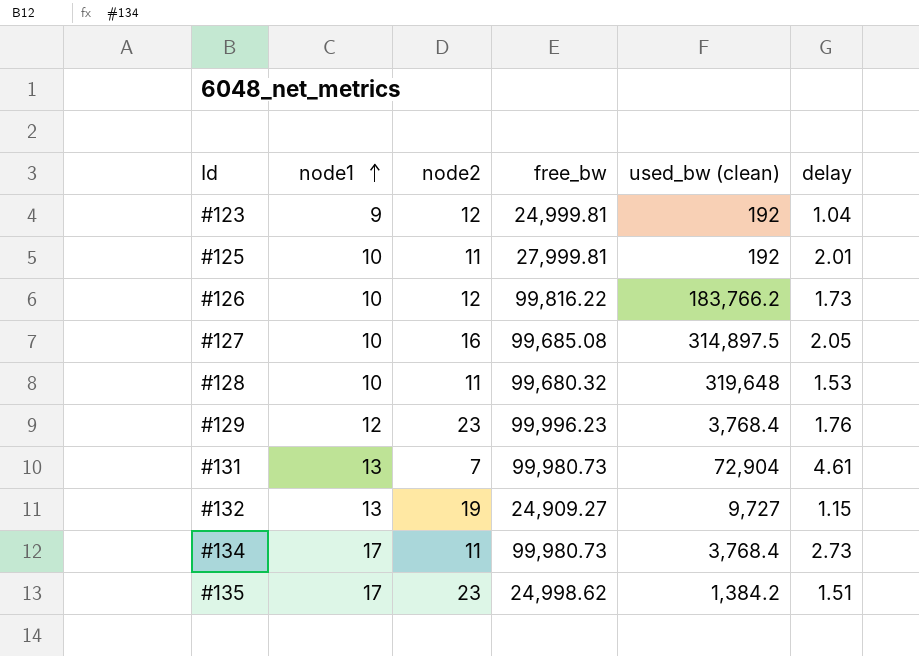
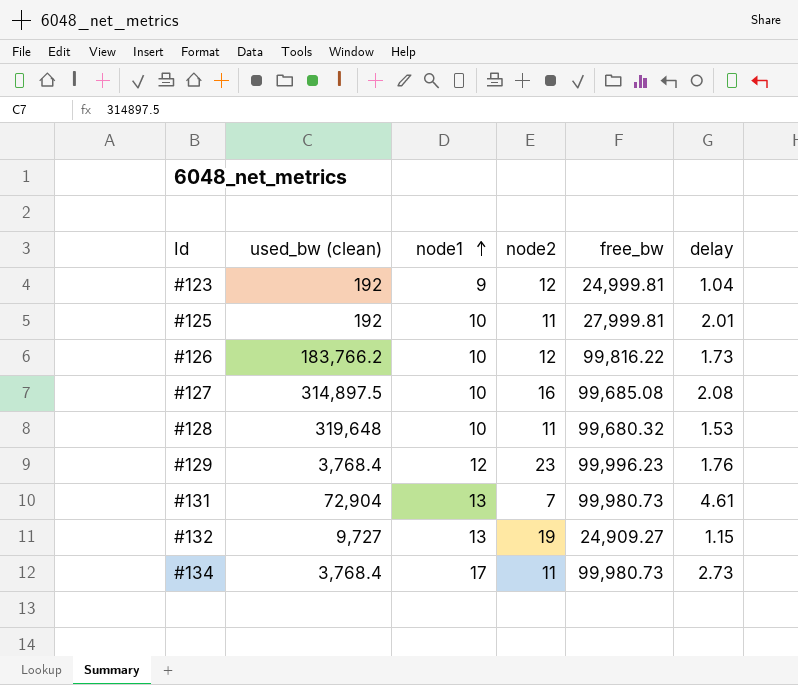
column used_bw (clean) | position: 5 -> 2
row #135: 17 | 23 | 24,998.62 | 1,384.2 | 1.51 -> none
#127 | delay: 2.05 -> 2.08

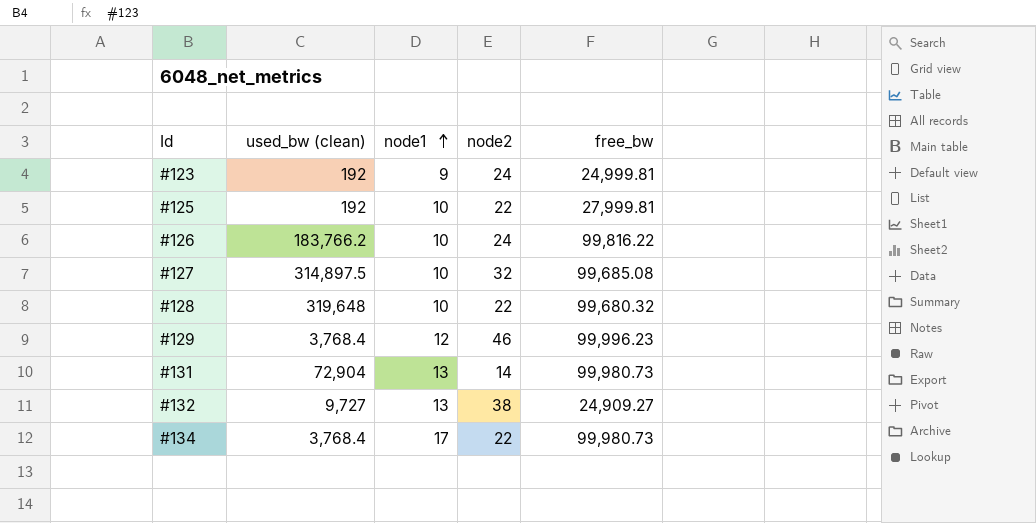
column delay | position: 6 -> none
#123 | node2: 12 -> 24
#125 | node2: 11 -> 22
#126 | node2: 12 -> 24
#127 | node2: 16 -> 32
#128 | node2: 11 -> 22
#129 | node2: 23 -> 46
#131 | node2: 7 -> 14
#132 | node2: 19 -> 38
#134 | node2: 11 -> 22

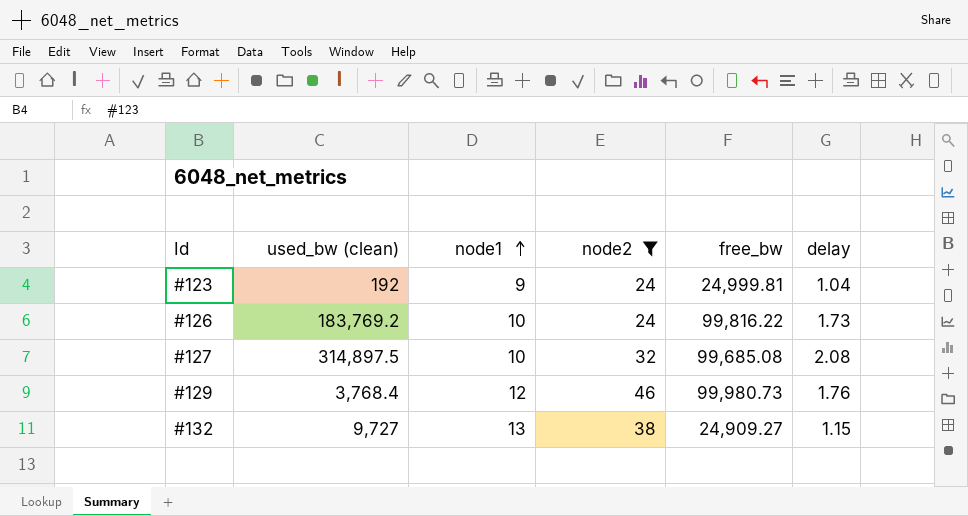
filter: none -> node2 >= 24
column delay | position: none -> 6
#126 | used_bw (clean): 183,766.2 -> 183,769.2
#129 | free_bw: 99,996.23 -> 99,980.73

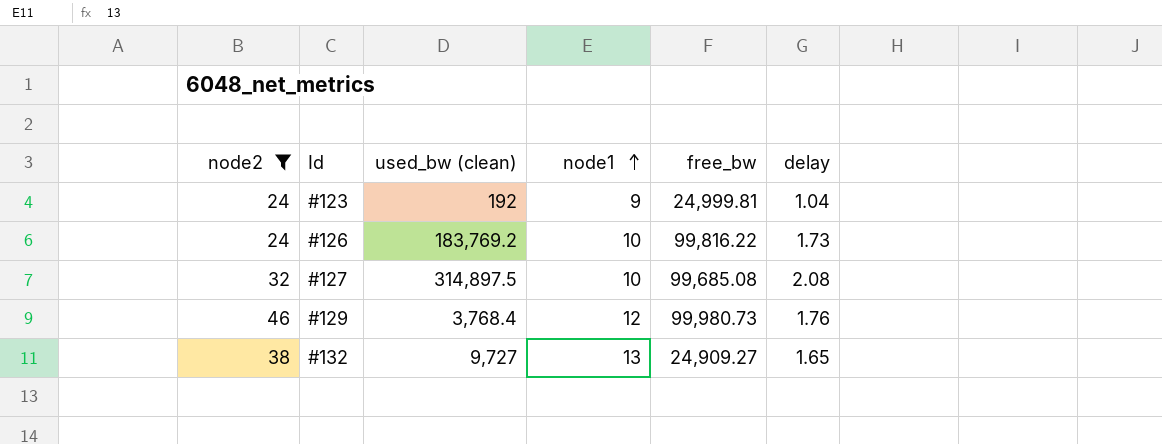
column node2 | position: 4 -> 1
#132 | delay: 1.15 -> 1.65

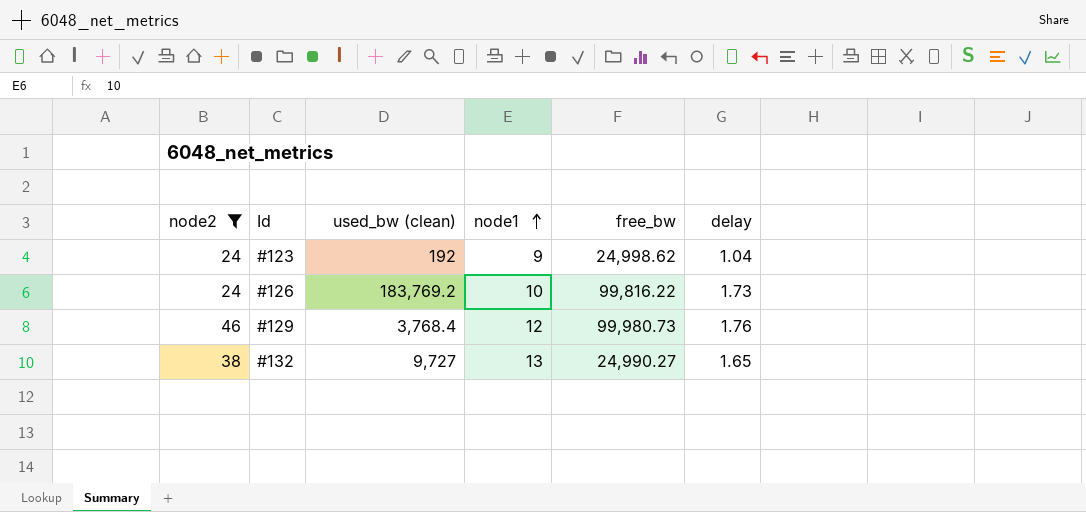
row #127: 32 | 314,897.5 | 10 | 99,685.08 | 2.08 -> none
#123 | free_bw: 24,999.81 -> 24,998.62
#132 | free_bw: 24,909.27 -> 24,990.27

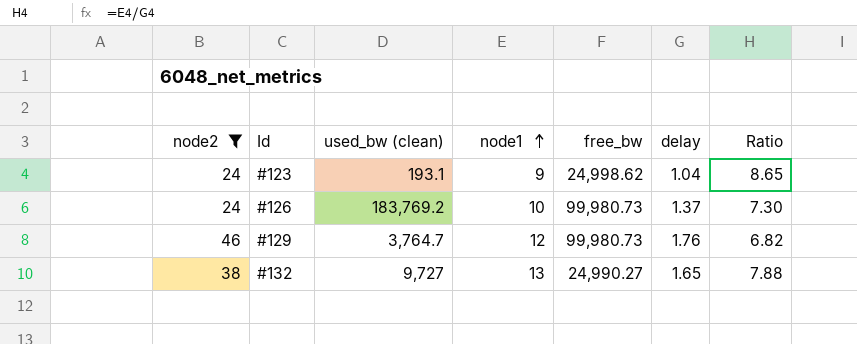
column Ratio | formula: none -> [node1] / [delay]
#123 | used_bw (clean): 192 -> 193.1
#126 | free_bw: 99,816.22 -> 99,980.73
#126 | delay: 1.73 -> 1.37
#129 | used_bw (clean): 3,768.4 -> 3,764.7

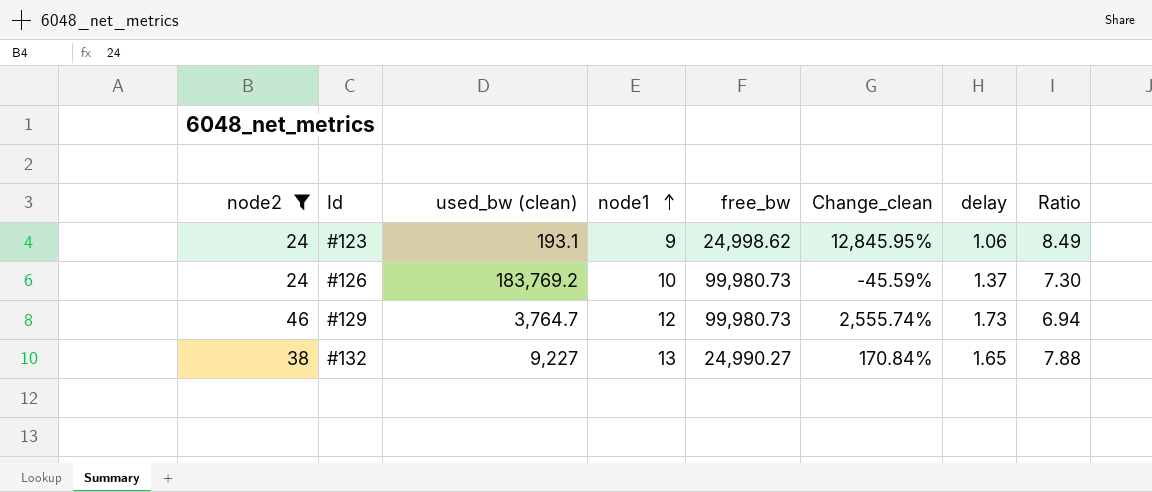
column Change_clean | formula: none -> ([free_bw] - [used_bw (clean)]) / [used_bw (clean)]
#123 | delay: 1.04 -> 1.06
#123 | Ratio: 8.65 -> 8.49
#129 | delay: 1.76 -> 1.73
#129 | Ratio: 6.82 -> 6.94
#132 | used_bw (clean): 9,727 -> 9,227

